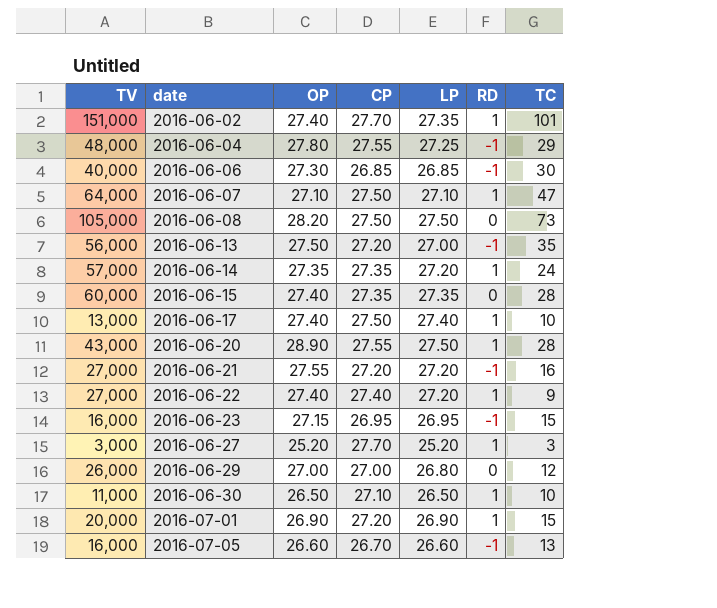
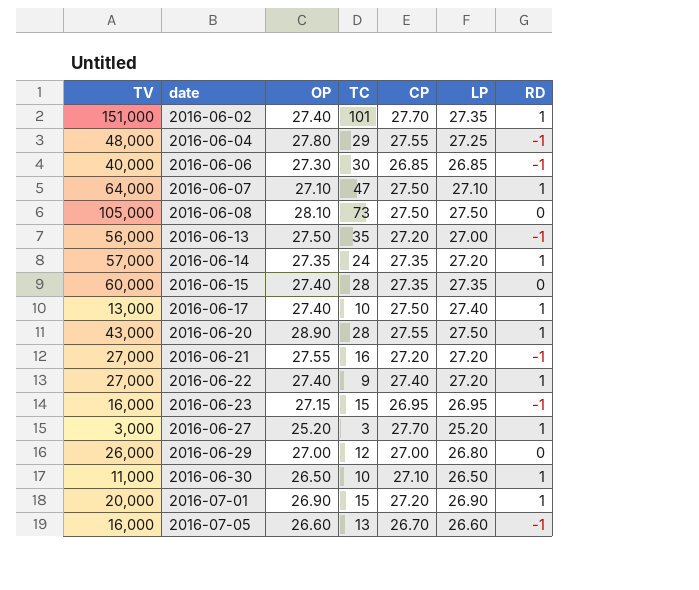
column TC | position: 7 -> 4
2016-06-08 | OP: 28.20 -> 28.10

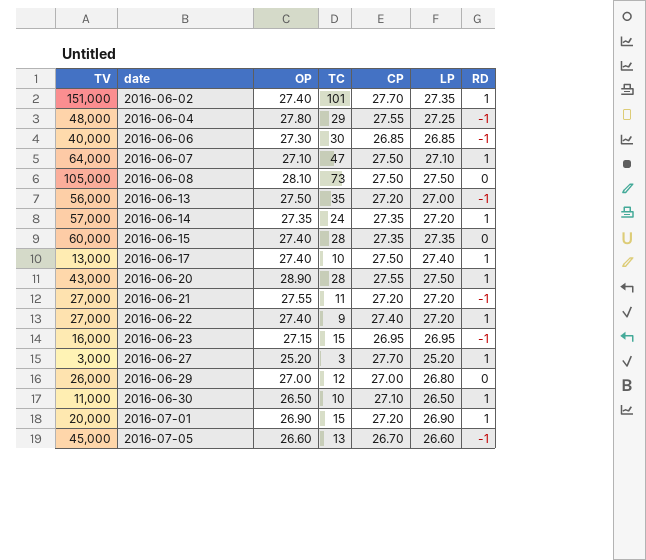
2016-06-21 | TC: 16 -> 11
2016-07-05 | TV: 16,000 -> 45,000

